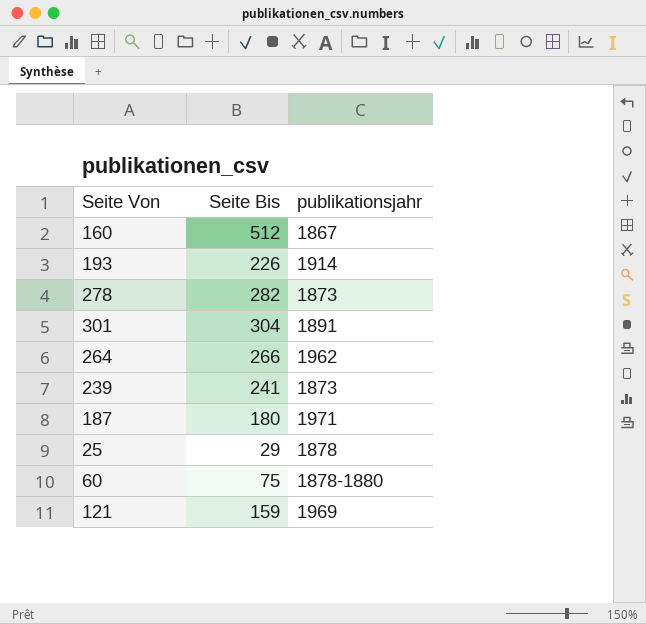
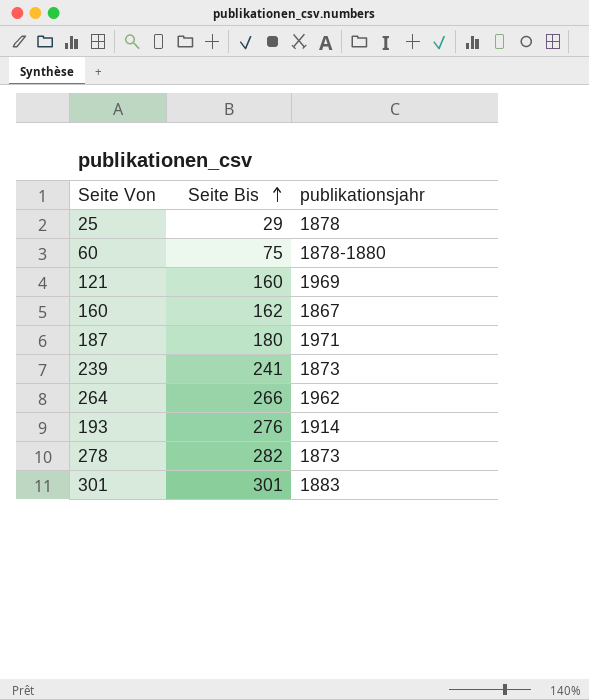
row order: none -> Seite Bis ascending
121 | Seite Bis: 159 -> 160
160 | Seite Bis: 512 -> 162
193 | Seite Bis: 226 -> 276
301 | Seite Bis: 304 -> 301
301 | publikationsjahr: 1891 -> 1883

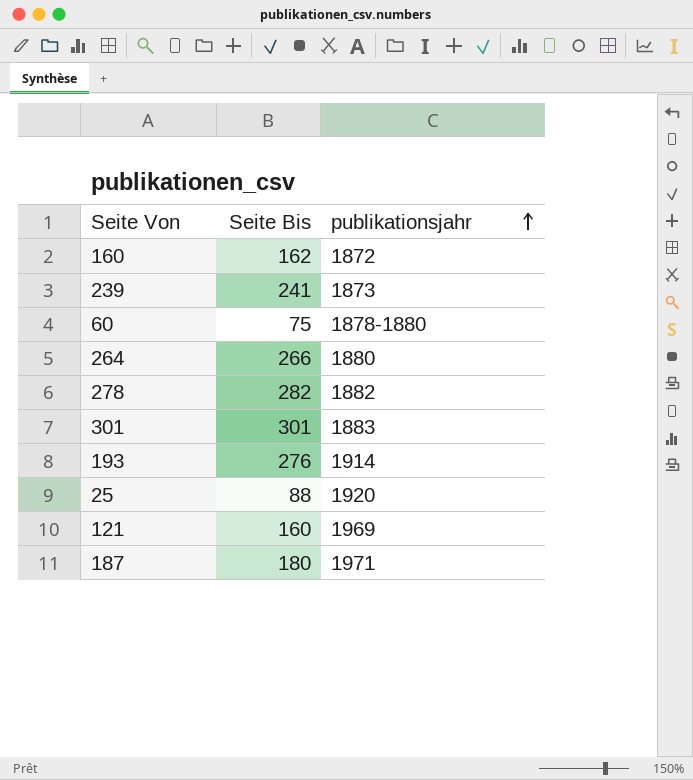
row order: Seite Bis ascending -> publikationsjahr ascending
160 | publikationsjahr: 1867 -> 1872
264 | publikationsjahr: 1962 -> 1880
278 | publikationsjahr: 1873 -> 1882
25 | Seite Bis: 29 -> 88
25 | publikationsjahr: 1878 -> 1920

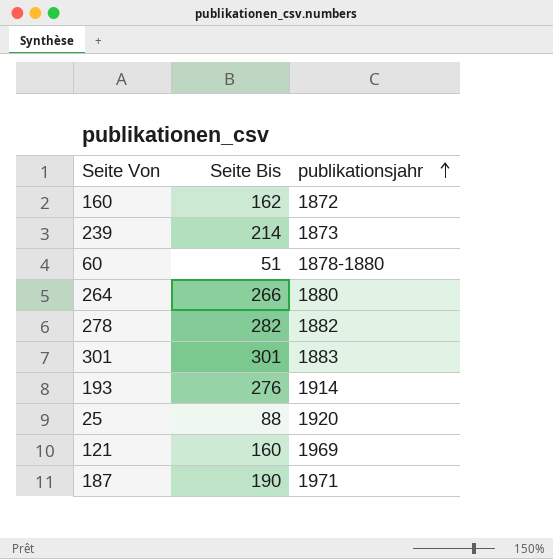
239 | Seite Bis: 241 -> 214
60 | Seite Bis: 75 -> 51
187 | Seite Bis: 180 -> 190

